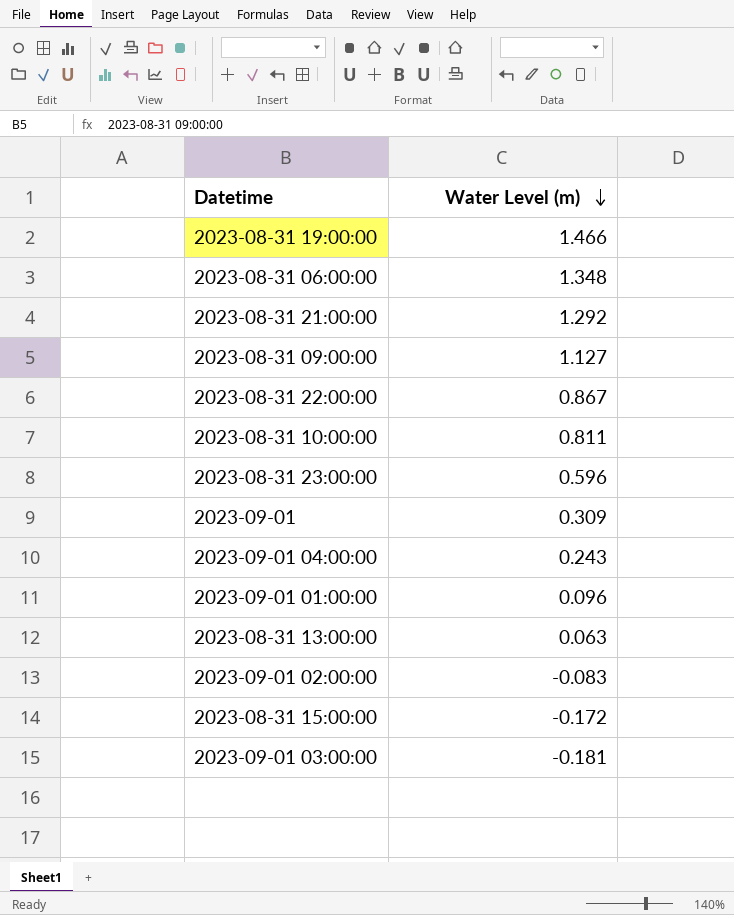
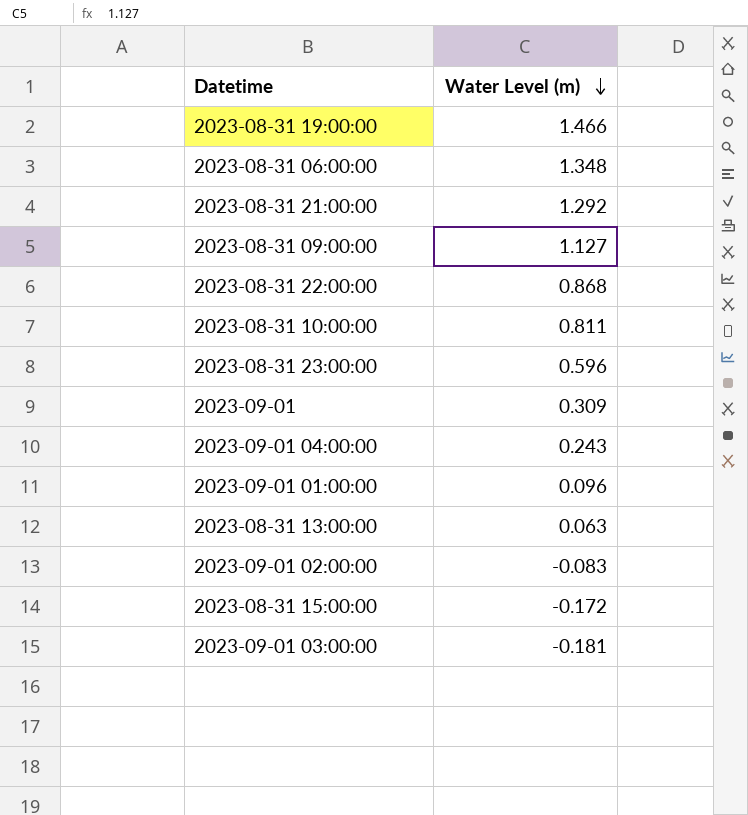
2023-08-31 22:00:00 | Water Level (m): 0.867 -> 0.868

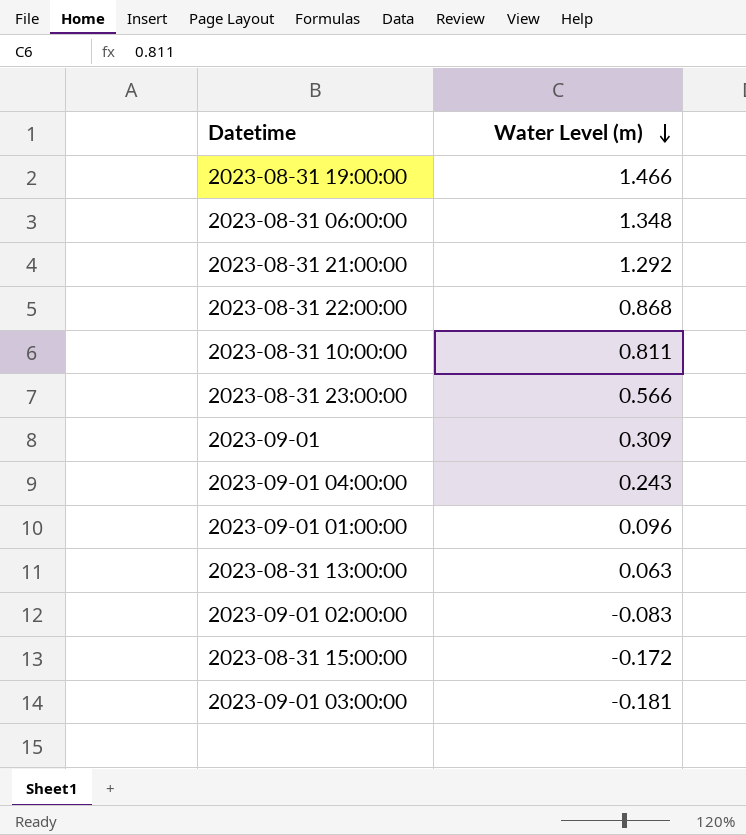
row 2023-08-31 09:00:00: 1.127 -> none
2023-08-31 23:00:00 | Water Level (m): 0.596 -> 0.566

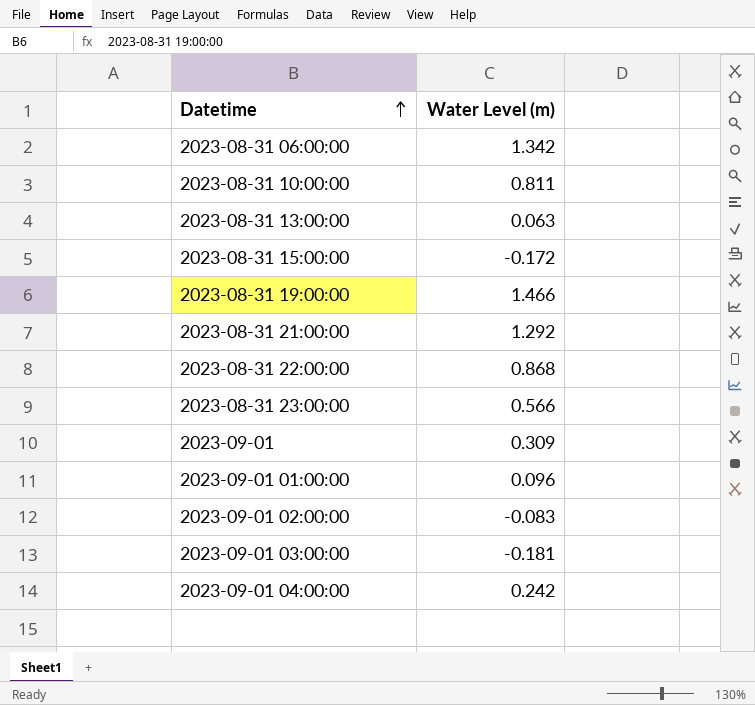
row order: Water Level (m) descending -> Datetime ascending
2023-08-31 06:00:00 | Water Level (m): 1.348 -> 1.342
2023-09-01 04:00:00 | Water Level (m): 0.243 -> 0.242

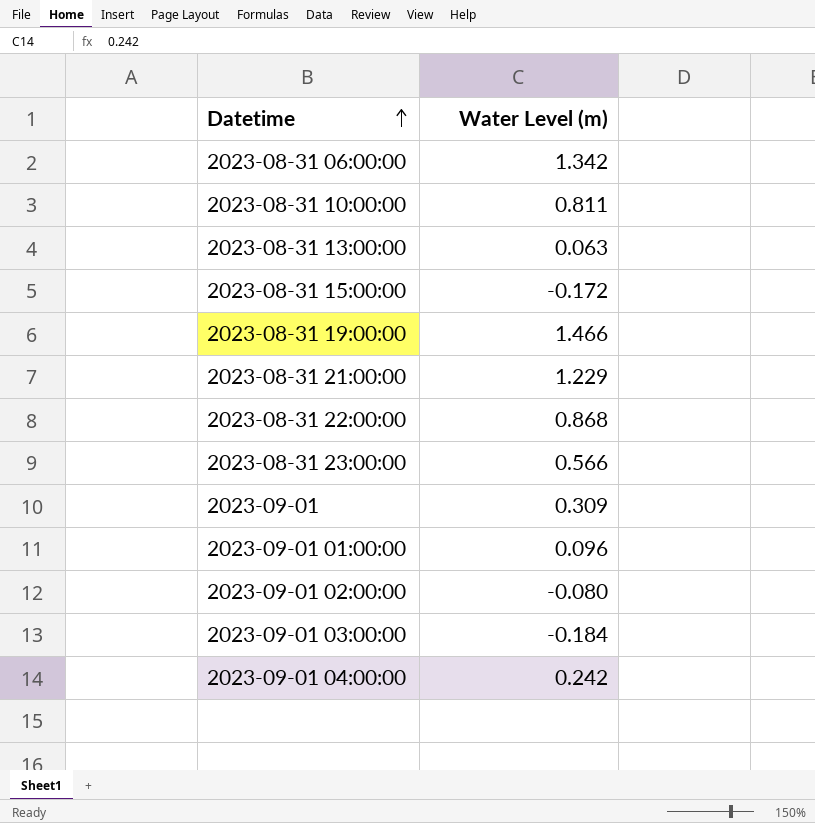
2023-08-31 21:00:00 | Water Level (m): 1.292 -> 1.229
2023-09-01 02:00:00 | Water Level (m): -0.083 -> -0.080
2023-09-01 03:00:00 | Water Level (m): -0.181 -> -0.184

